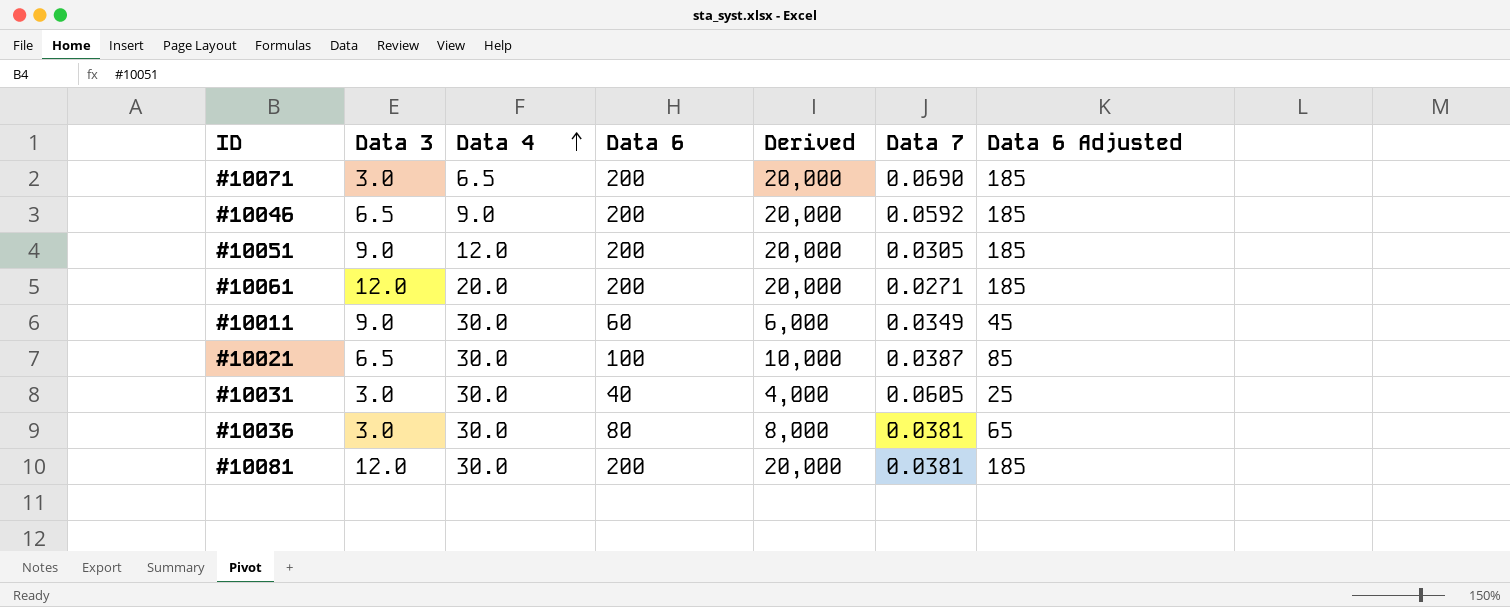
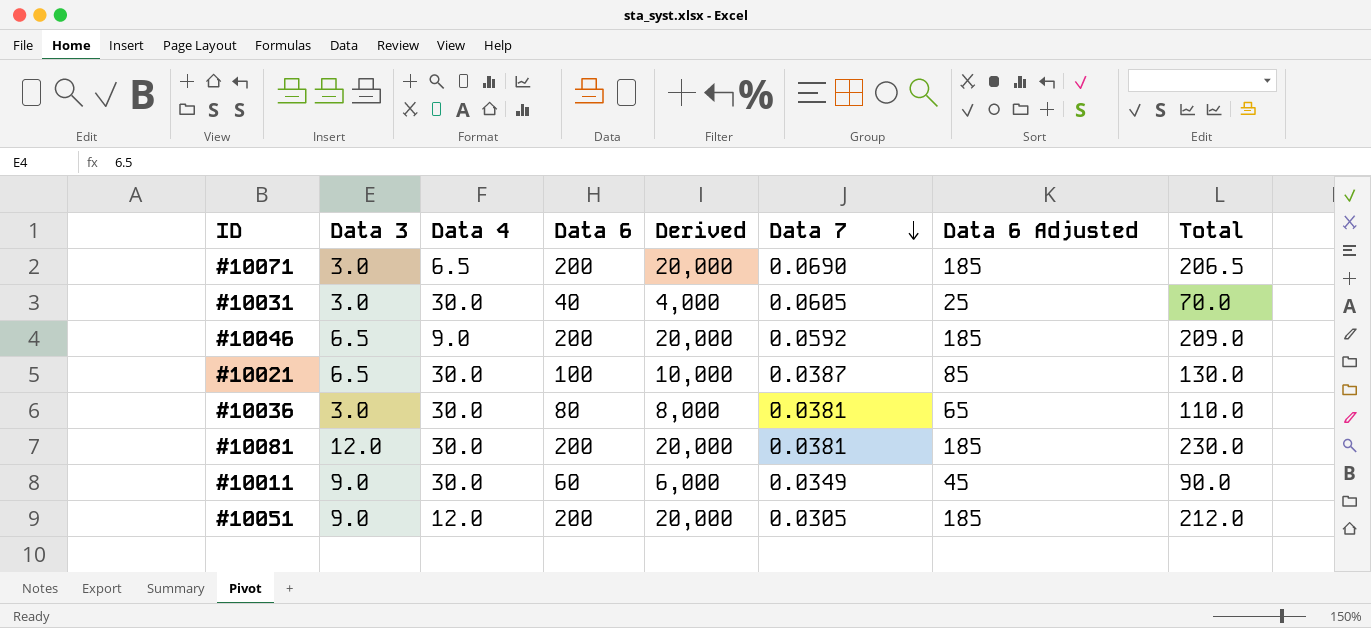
row order: Data 4 ascending -> Data 7 descending
column Total | formula: none -> [Data 4] + [Data 6]
row #10061: 12.0 | 20.0 | 200 | 20,000 | 0.0271 | 185 -> none

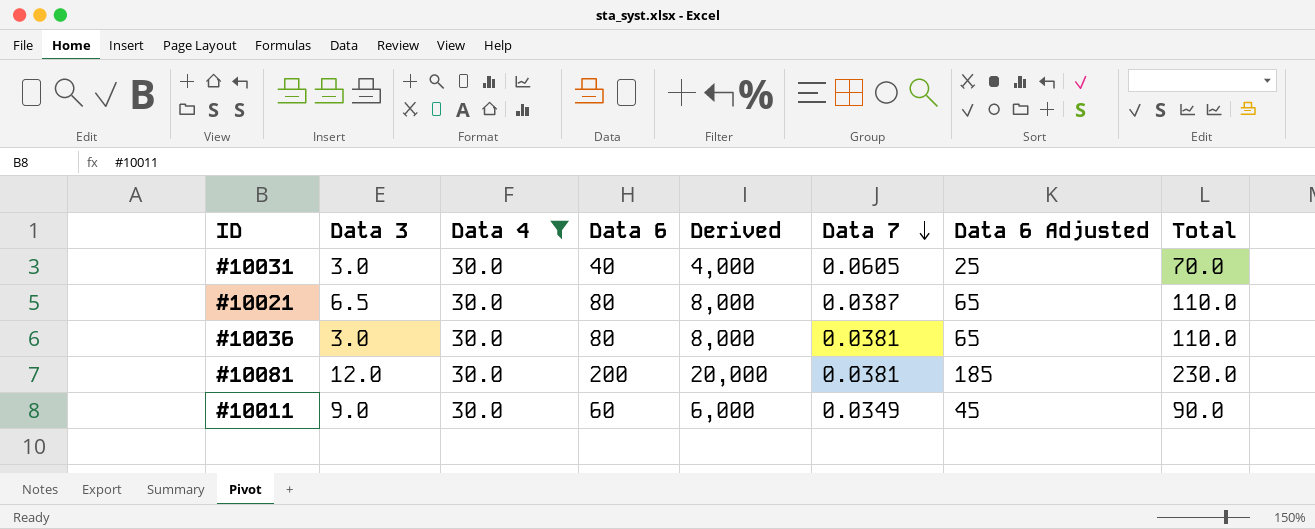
filter: none -> Data 4 = 30.0
#10021 | Data 6: 100 -> 80
#10021 | Derived: 10,000 -> 8,000
#10021 | Data 6 Adjusted: 85 -> 65
#10021 | Total: 130.0 -> 110.0

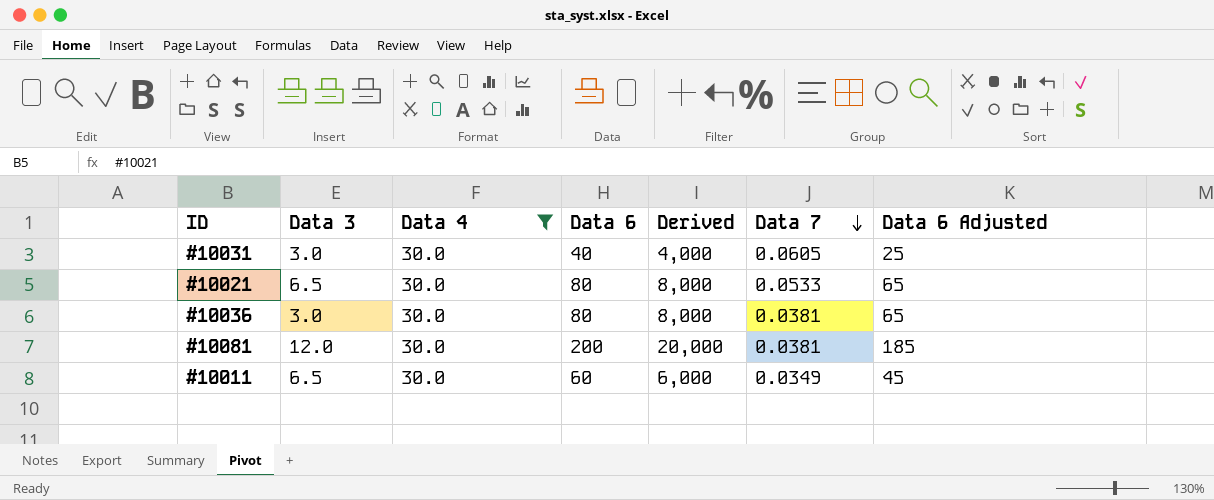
column Total | formula: [Data 4] + [Data 6] -> none
#10021 | Data 7: 0.0387 -> 0.0533
#10011 | Data 3: 9.0 -> 6.5

